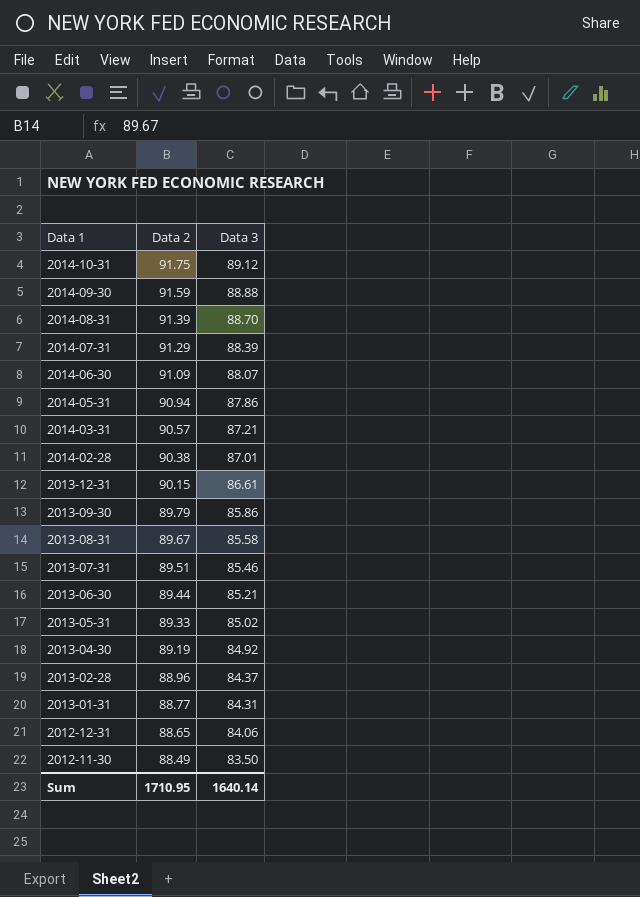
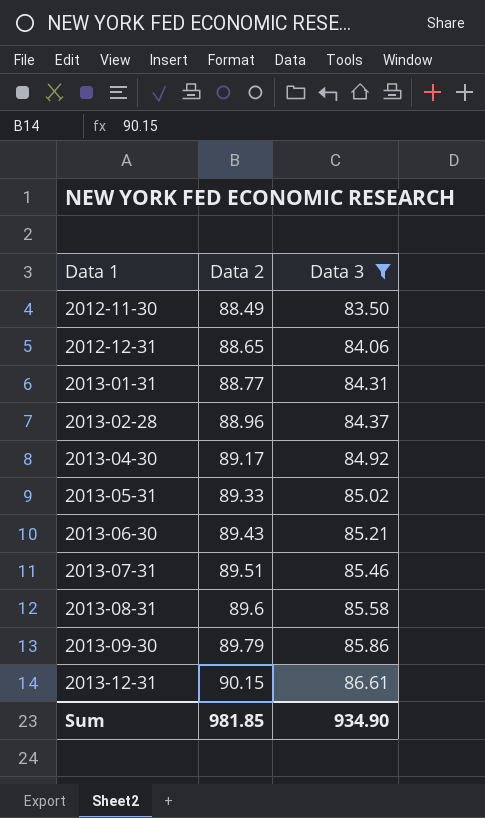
filter: none -> Data 3 <= 86.61
row order: Data 1 descending -> Data 1 ascending
2013-04-30 | Data 2: 89.19 -> 89.17
2013-06-30 | Data 2: 89.44 -> 89.43
2013-08-31 | Data 2: 89.67 -> 89.6
Sum | Data 2: 1710.95 -> 981.85
Sum | Data 3: 1640.14 -> 934.90

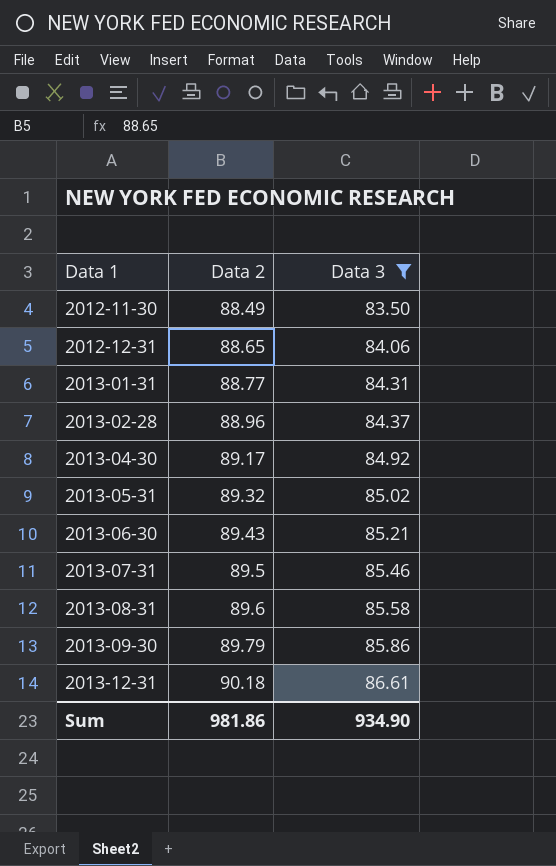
2013-05-31 | Data 2: 89.33 -> 89.32
2013-07-31 | Data 2: 89.51 -> 89.5
2013-12-31 | Data 2: 90.15 -> 90.18
Sum | Data 2: 981.85 -> 981.86

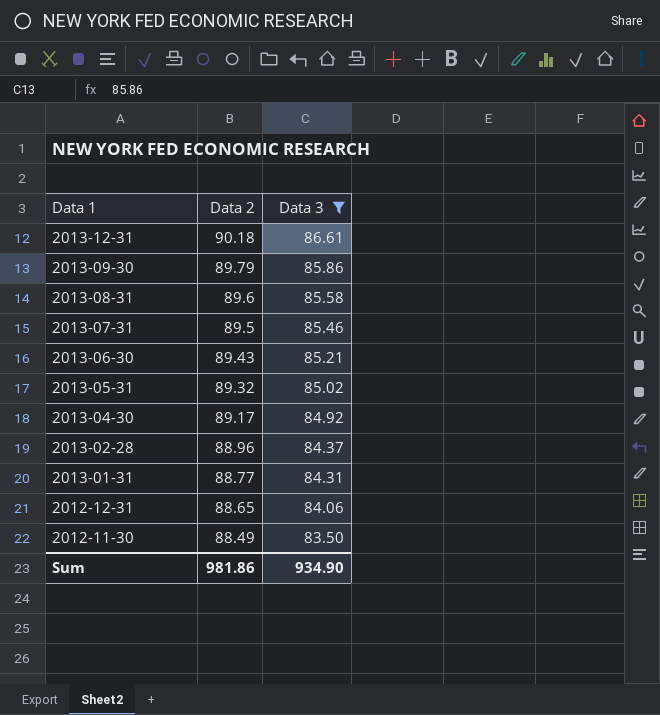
row order: Data 1 ascending -> Data 1 descending

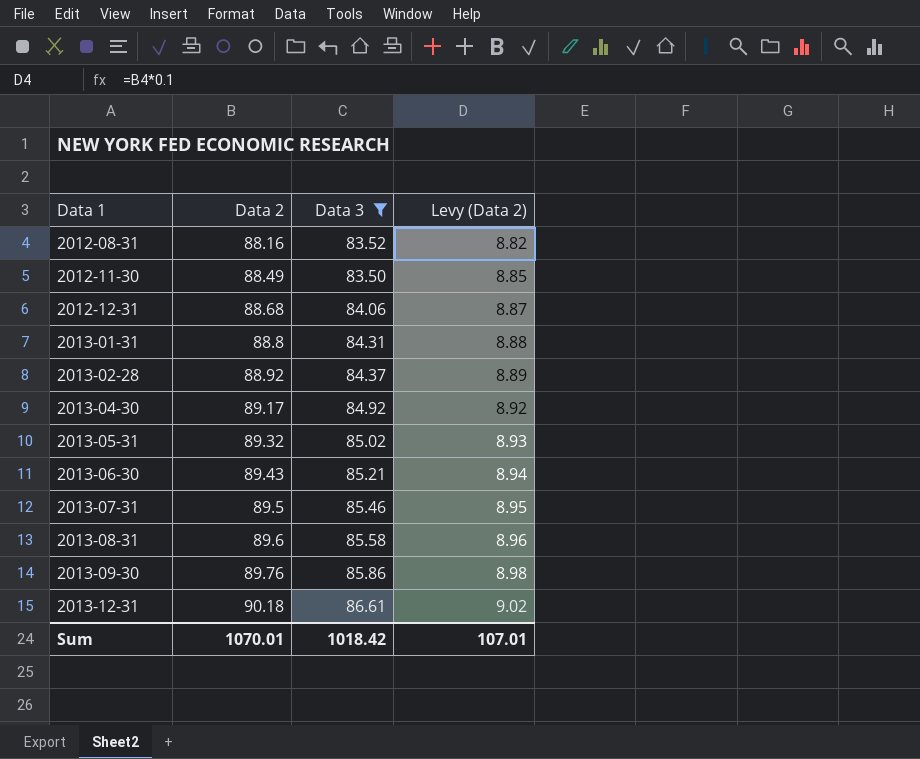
row order: Data 1 descending -> Data 1 ascending
column Levy (Data 2) | formula: none -> [Data 2] * 0.1
row 2012-08-31: none -> 88.16 | 83.52 | 8.82
2012-12-31 | Data 2: 88.65 -> 88.68
2013-01-31 | Data 2: 88.77 -> 88.8
2013-02-28 | Data 2: 88.96 -> 88.92
2013-09-30 | Data 2: 89.79 -> 89.76
Sum | Data 2: 981.86 -> 1070.01
Sum | Data 3: 934.90 -> 1018.42

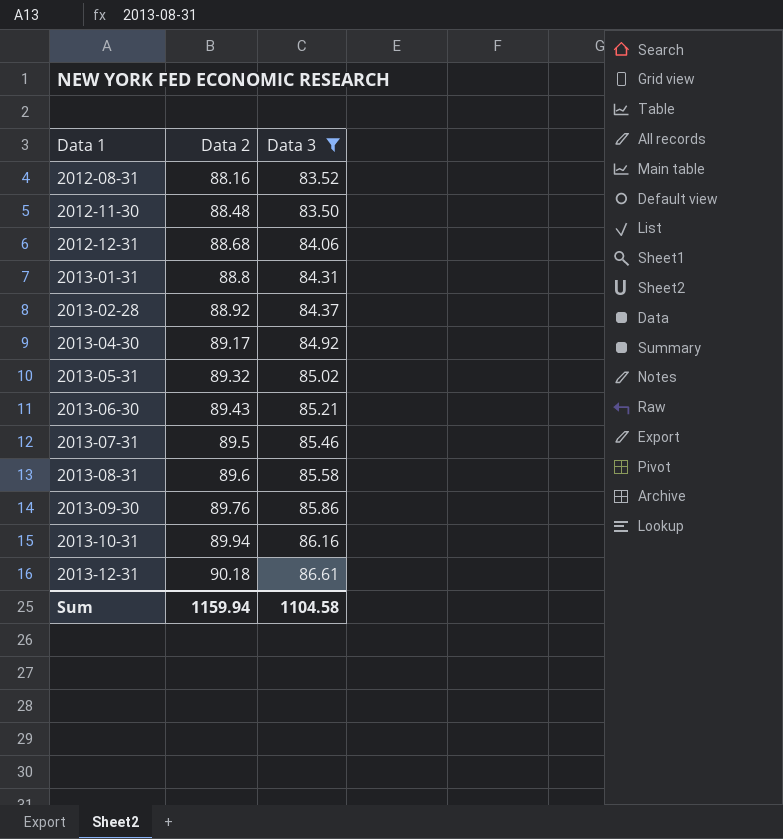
column Levy (Data 2) | formula: [Data 2] * 0.1 -> none
2012-11-30 | Data 2: 88.49 -> 88.48
row 2013-10-31: none -> 89.94 | 86.16
Sum | Data 2: 1070.01 -> 1159.94
Sum | Data 3: 1018.42 -> 1104.58

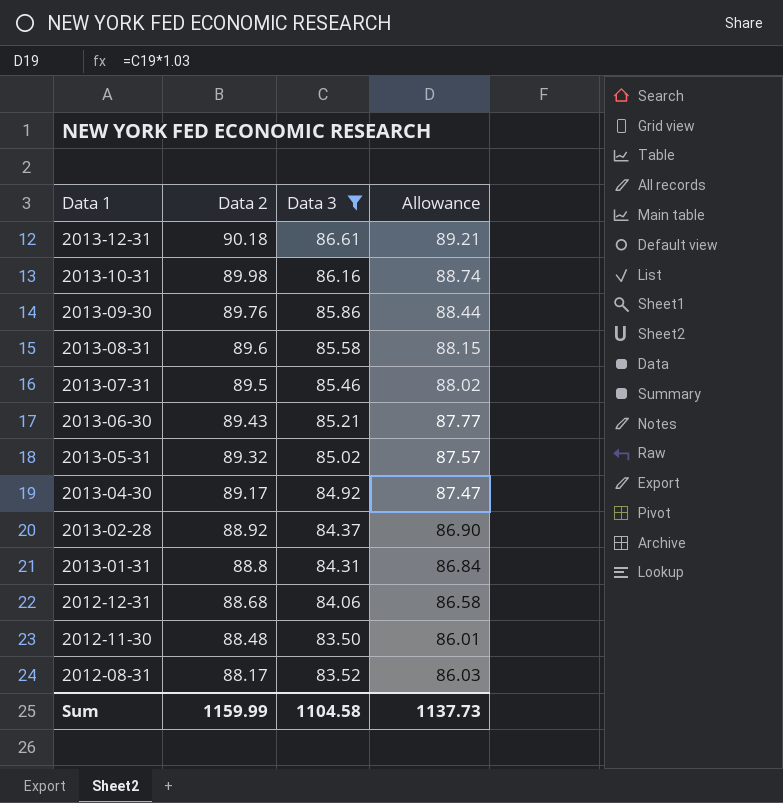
row order: Data 1 ascending -> Data 1 descending
column Allowance | formula: none -> [Data 3] * 1.03
2013-10-31 | Data 2: 89.94 -> 89.98
2012-08-31 | Data 2: 88.16 -> 88.17
Sum | Data 2: 1159.94 -> 1159.99

